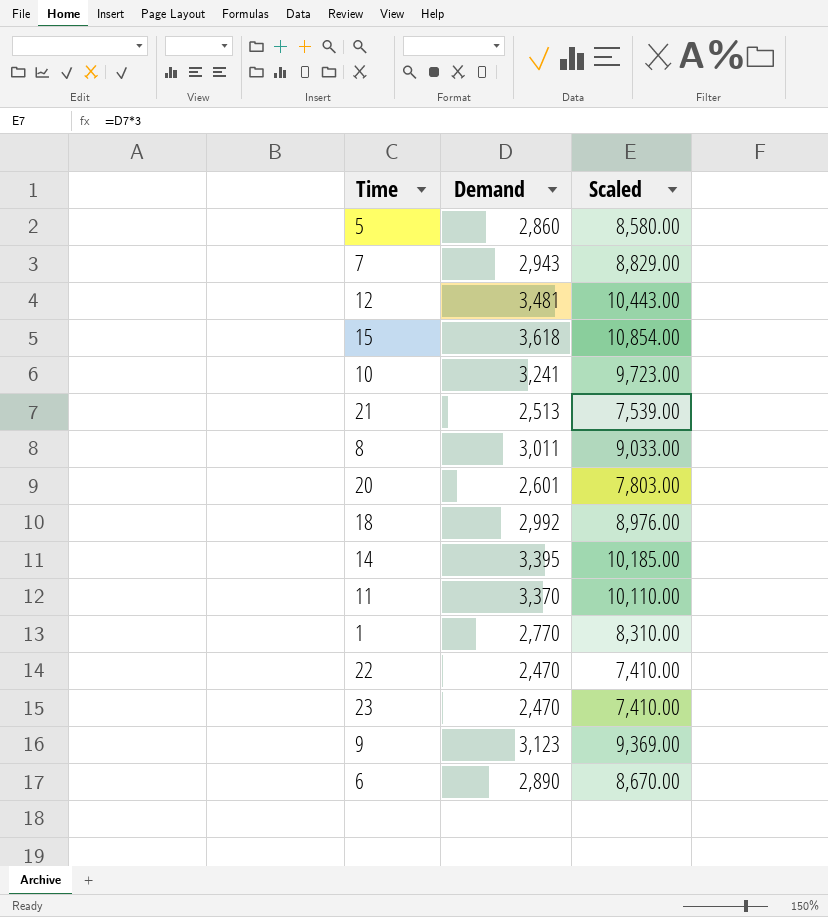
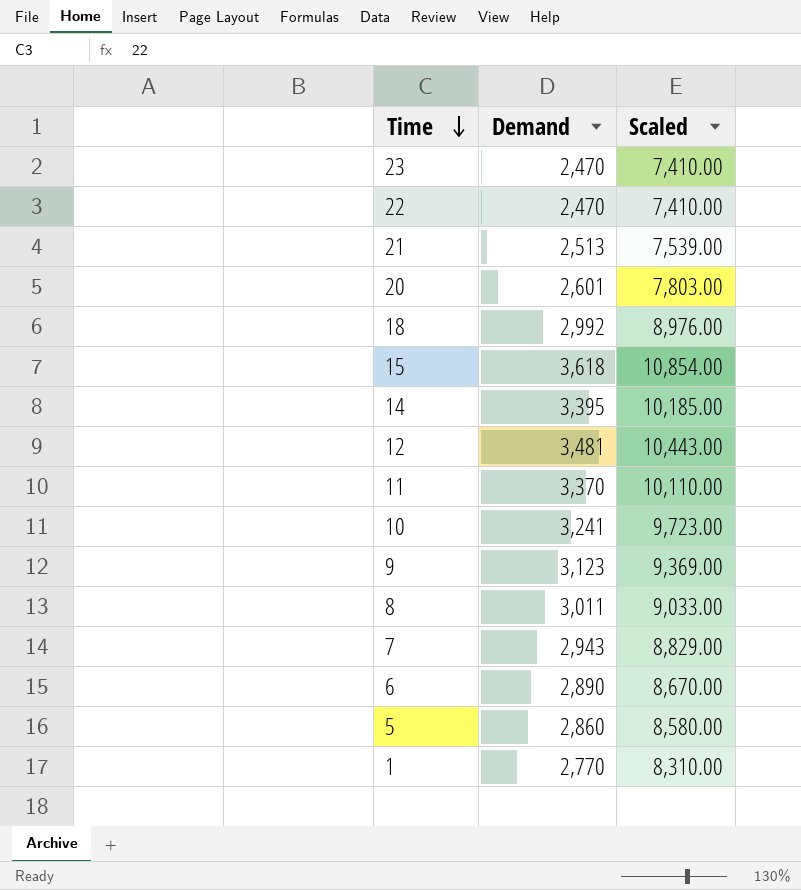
row order: none -> Time descending

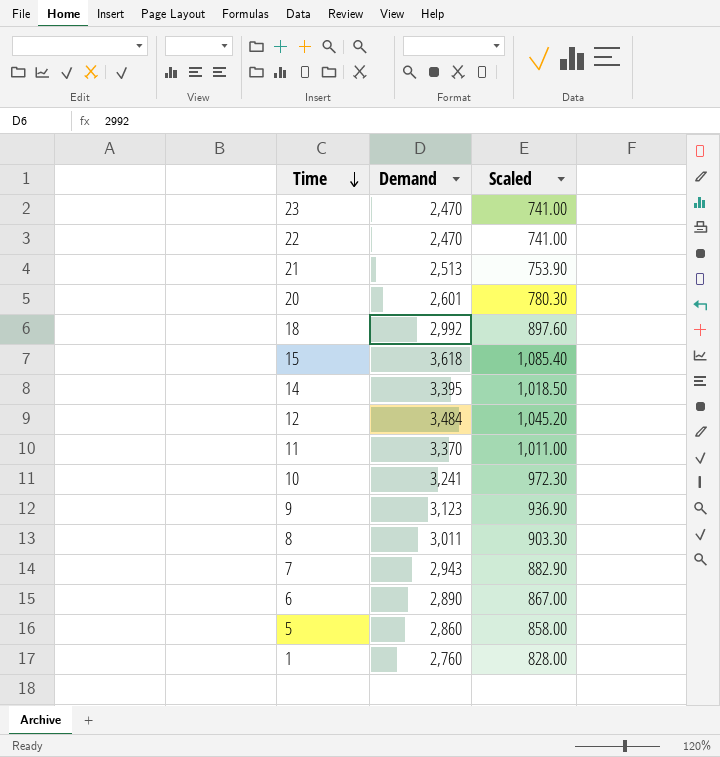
column Scaled | formula: [Demand] * 3 -> [Demand] * 0.3
12 | Demand: 3,481 -> 3,484
1 | Demand: 2,770 -> 2,760

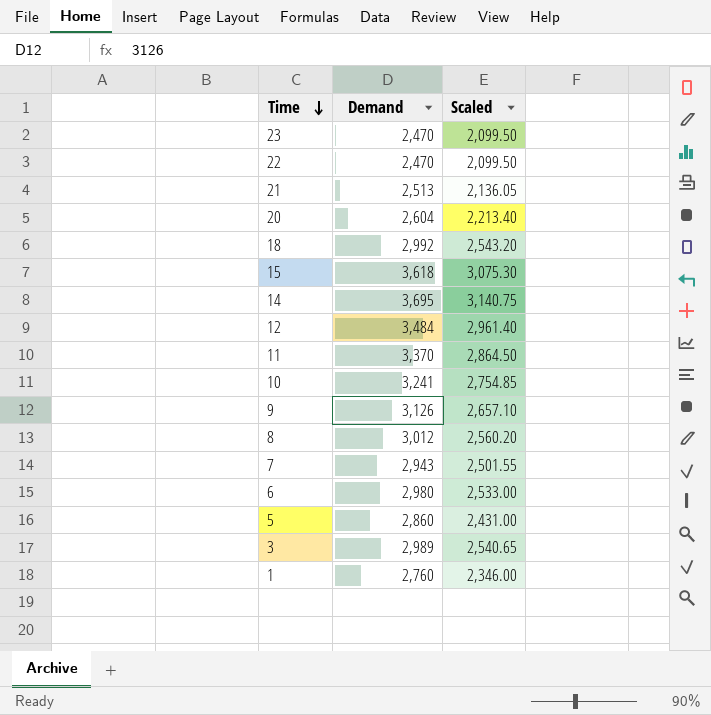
column Scaled | formula: [Demand] * 0.3 -> [Demand] * 0.85
20 | Demand: 2,601 -> 2,604
14 | Demand: 3,395 -> 3,695
9 | Demand: 3,123 -> 3,126
8 | Demand: 3,011 -> 3,012
6 | Demand: 2,890 -> 2,980
row 3: none -> 2,989 | 2,540.65

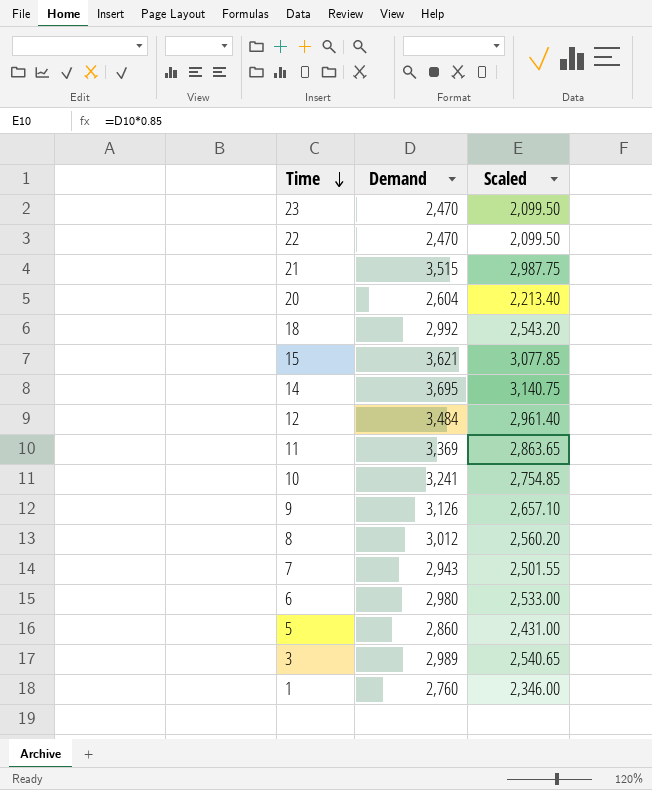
21 | Demand: 2,513 -> 3,515
21 | Scaled: 2,136.05 -> 2,987.75
15 | Demand: 3,618 -> 3,621
15 | Scaled: 3,075.30 -> 3,077.85
11 | Demand: 3,370 -> 3,369
11 | Scaled: 2,864.50 -> 2,863.65

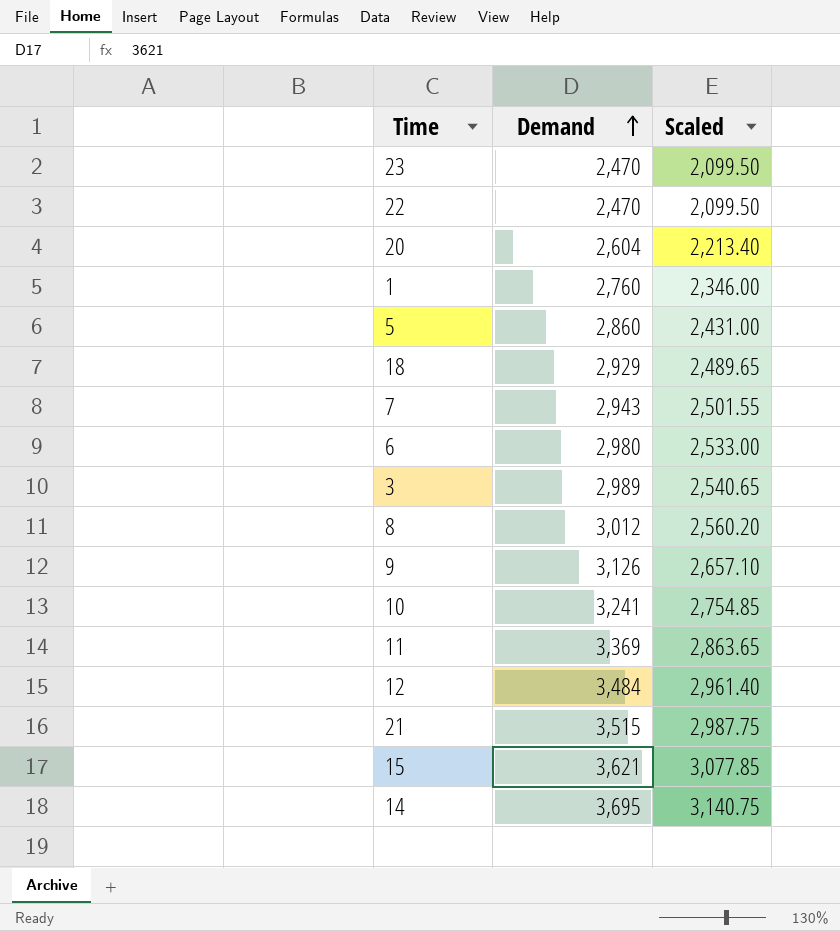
row order: Time descending -> Demand ascending
18 | Demand: 2,992 -> 2,929
18 | Scaled: 2,543.20 -> 2,489.65

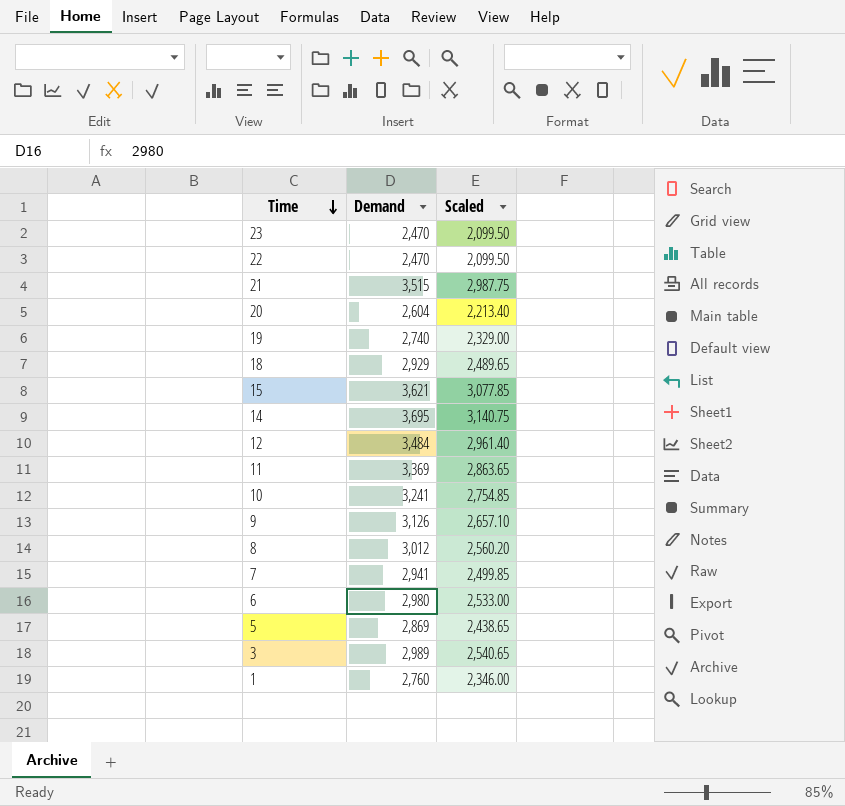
row order: Demand ascending -> Time descending
row 19: none -> 2,740 | 2,329.00
7 | Demand: 2,943 -> 2,941
7 | Scaled: 2,501.55 -> 2,499.85
5 | Demand: 2,860 -> 2,869
5 | Scaled: 2,431.00 -> 2,438.65

